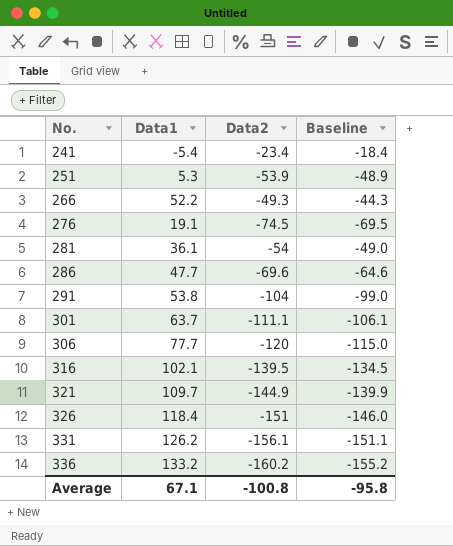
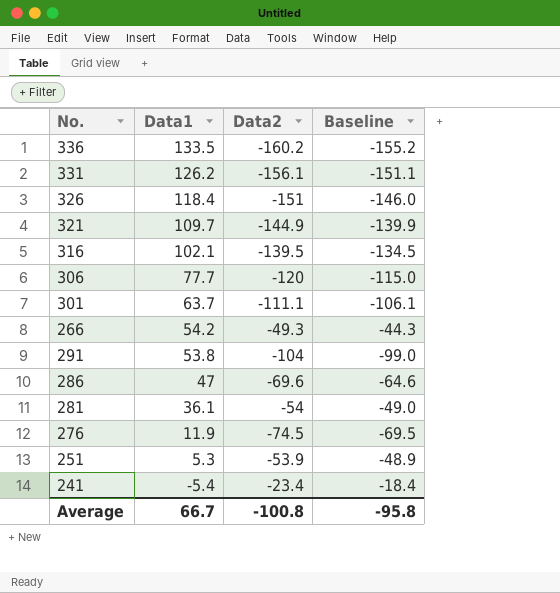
row order: No. ascending -> Data1 descending
336 | Data1: 133.2 -> 133.5
266 | Data1: 52.2 -> 54.2
286 | Data1: 47.7 -> 47
276 | Data1: 19.1 -> 11.9
Average | Data1: 67.1 -> 66.7

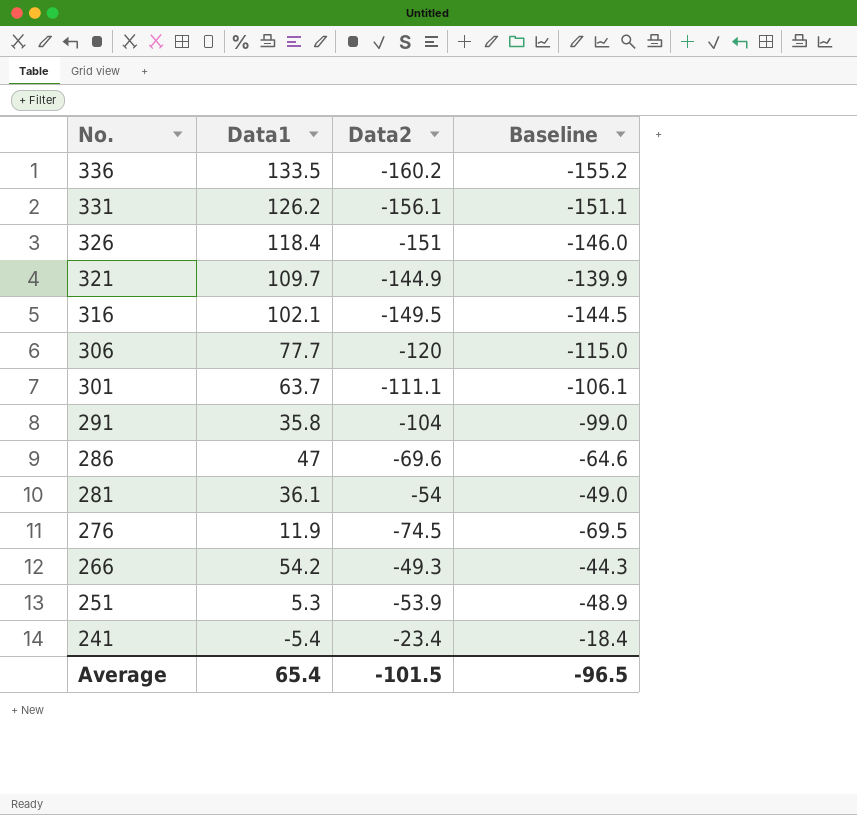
row order: Data1 descending -> No. descending
316 | Data2: -139.5 -> -149.5
316 | Baseline: -134.5 -> -144.5
291 | Data1: 53.8 -> 35.8
Average | Data1: 66.7 -> 65.4
Average | Data2: -100.8 -> -101.5
Average | Baseline: -95.8 -> -96.5

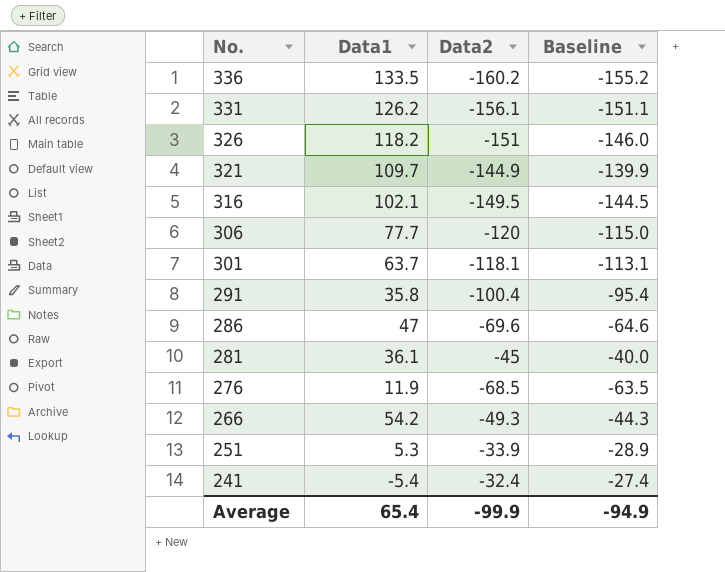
326 | Data1: 118.4 -> 118.2
301 | Data2: -111.1 -> -118.1
301 | Baseline: -106.1 -> -113.1
291 | Data2: -104 -> -100.4
291 | Baseline: -99.0 -> -95.4
281 | Data2: -54 -> -45
281 | Baseline: -49.0 -> -40.0
276 | Data2: -74.5 -> -68.5
276 | Baseline: -69.5 -> -63.5
251 | Data2: -53.9 -> -33.9
251 | Baseline: -48.9 -> -28.9
241 | Data2: -23.4 -> -32.4
241 | Baseline: -18.4 -> -27.4
Average | Data2: -101.5 -> -99.9
Average | Baseline: -96.5 -> -94.9

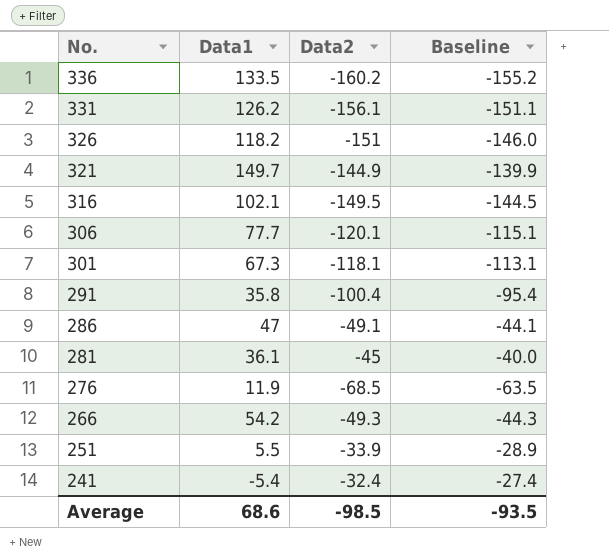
321 | Data1: 109.7 -> 149.7
306 | Data2: -120 -> -120.1
306 | Baseline: -115.0 -> -115.1
301 | Data1: 63.7 -> 67.3
286 | Data2: -69.6 -> -49.1
286 | Baseline: -64.6 -> -44.1
251 | Data1: 5.3 -> 5.5
Average | Data1: 65.4 -> 68.6
Average | Data2: -99.9 -> -98.5
Average | Baseline: -94.9 -> -93.5

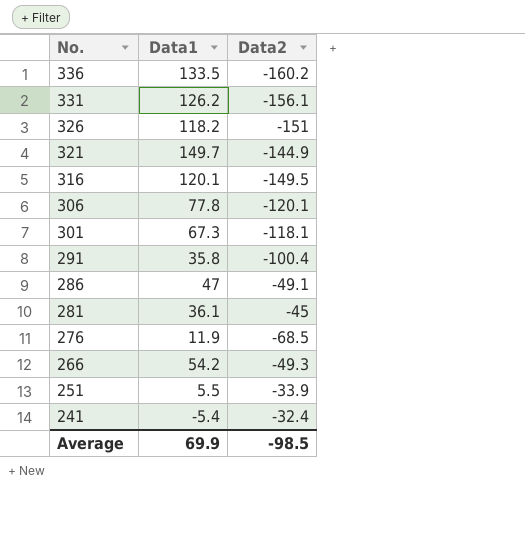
column Baseline | formula: [Data2] + 5 -> none
316 | Data1: 102.1 -> 120.1
306 | Data1: 77.7 -> 77.8
Average | Data1: 68.6 -> 69.9

